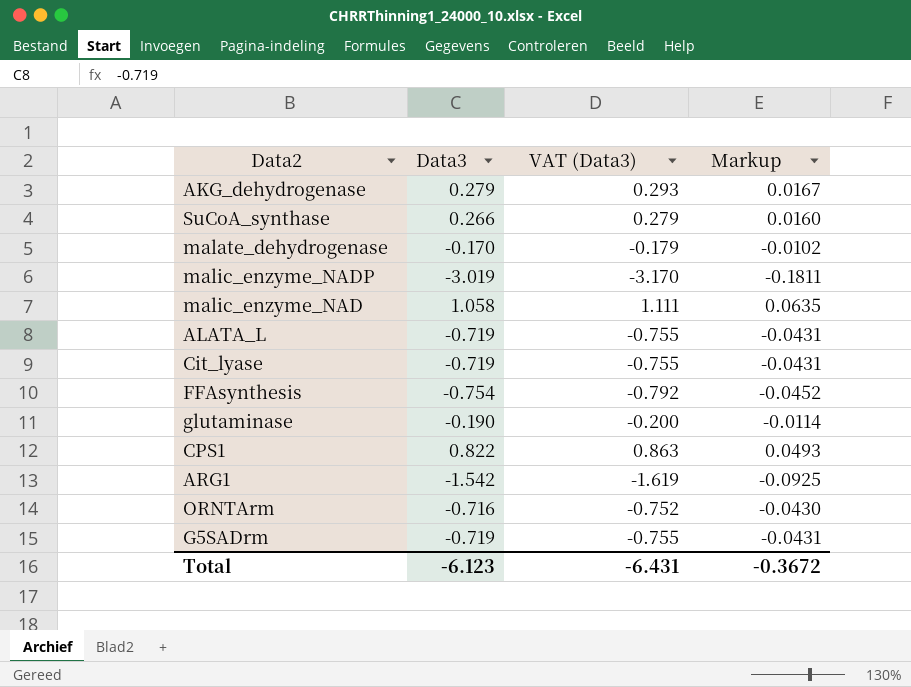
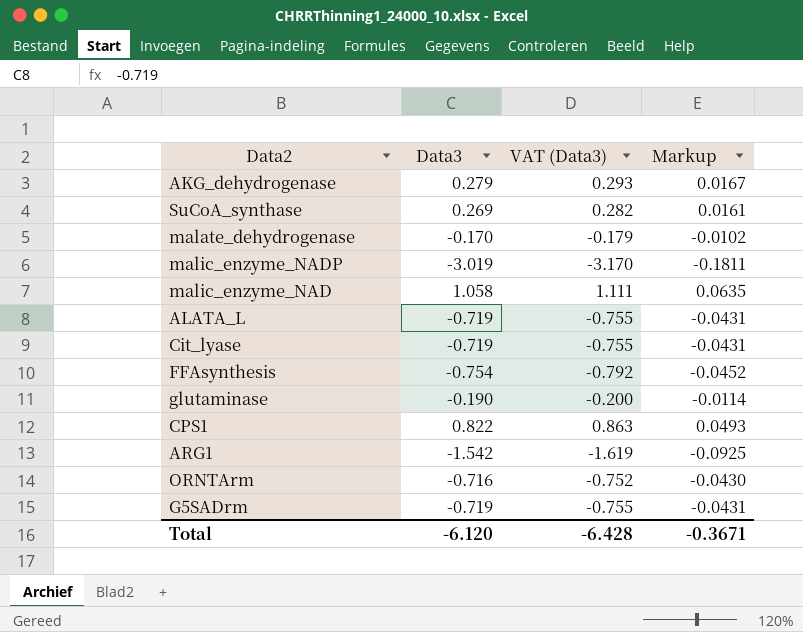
SuCoA_synthase | Data3: 0.266 -> 0.269
SuCoA_synthase | VAT (Data3): 0.279 -> 0.282
SuCoA_synthase | Markup: 0.0160 -> 0.0161
Total | Data3: -6.123 -> -6.120
Total | VAT (Data3): -6.431 -> -6.428
Total | Markup: -0.3672 -> -0.3671

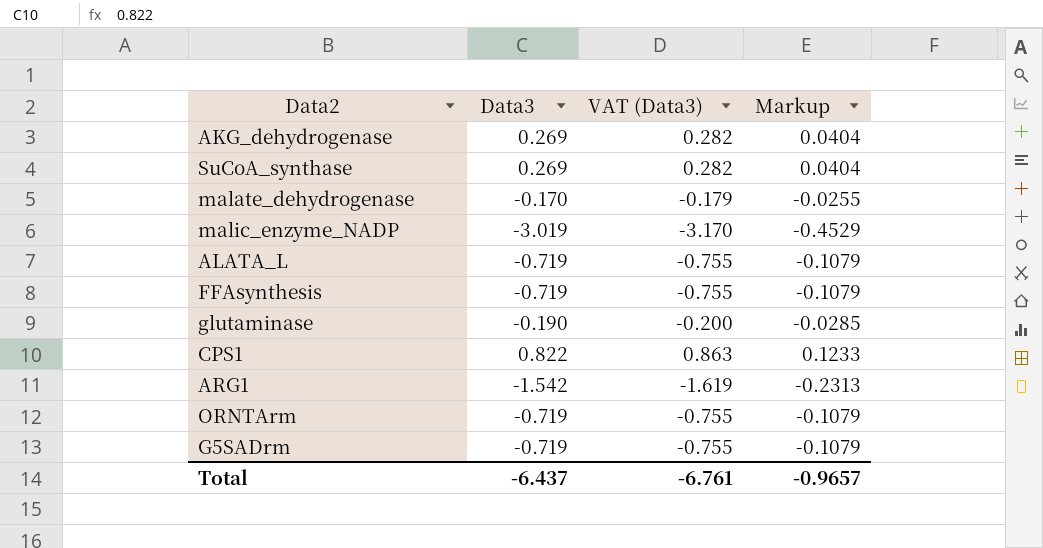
column Markup | formula: [Data3] * 0.06 -> [Data3] * 0.15
row malic_enzyme_NAD: 1.058 | 1.111 | 0.0635 -> none
row Cit_lyase: -0.719 | -0.755 | -0.0431 -> none
AKG_dehydrogenase | Data3: 0.279 -> 0.269
AKG_dehydrogenase | VAT (Data3): 0.293 -> 0.282
FFAsynthesis | Data3: -0.754 -> -0.719
FFAsynthesis | VAT (Data3): -0.792 -> -0.755
ORNTArm | Data3: -0.716 -> -0.719
ORNTArm | VAT (Data3): -0.752 -> -0.755
Total | Data3: -6.120 -> -6.437
Total | VAT (Data3): -6.428 -> -6.761
Total | Markup: -0.3671 -> -0.9657

